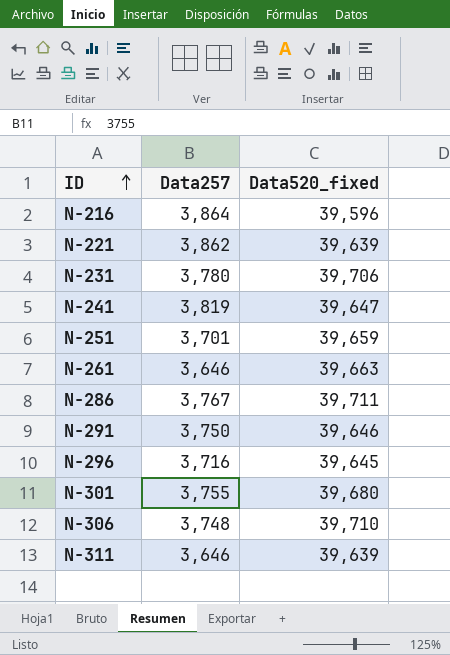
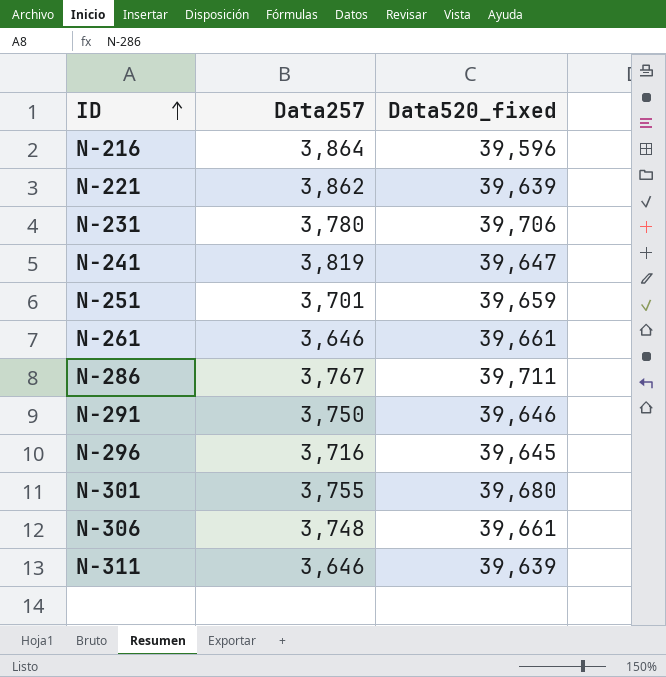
N-261 | Data520_fixed: 39,663 -> 39,661
N-306 | Data520_fixed: 39,710 -> 39,661

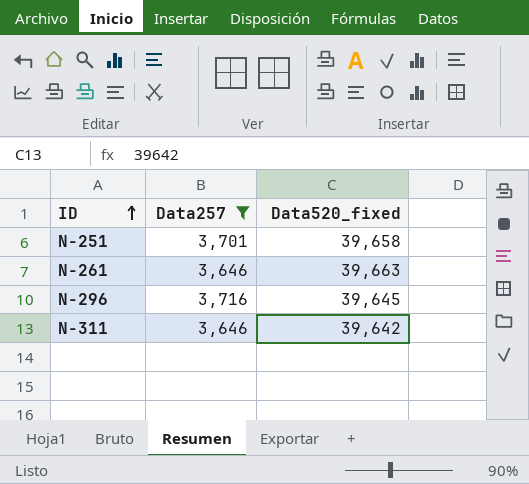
filter: none -> Data257 <= 3,716
N-251 | Data520_fixed: 39,659 -> 39,658
N-261 | Data520_fixed: 39,661 -> 39,663
N-311 | Data520_fixed: 39,639 -> 39,642

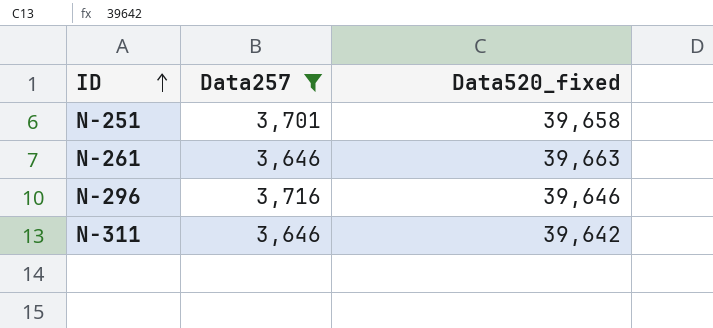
N-296 | Data520_fixed: 39,645 -> 39,646

